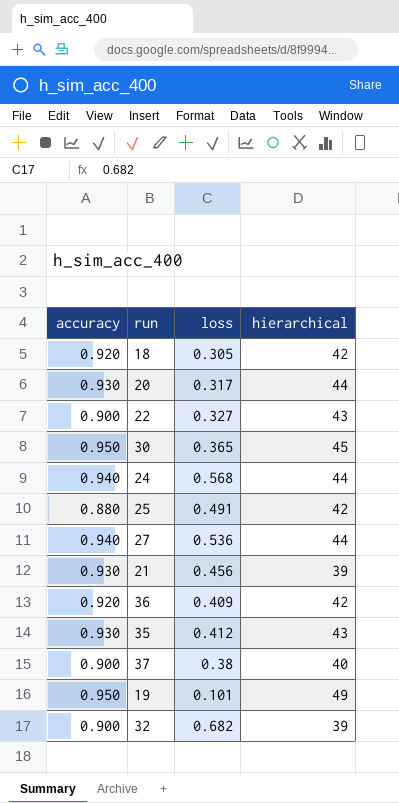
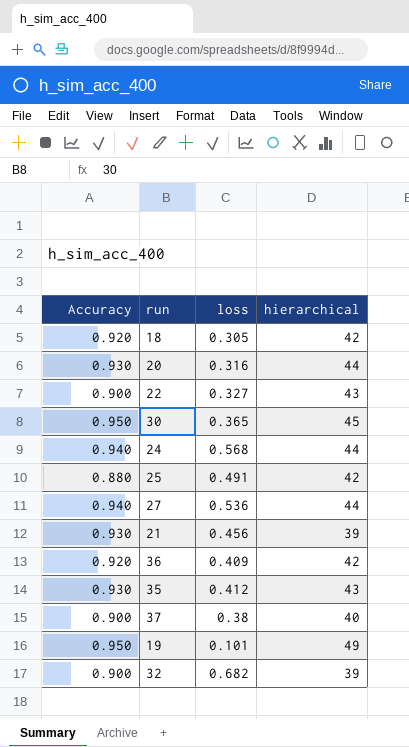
column name: accuracy -> Accuracy
20 | loss: 0.317 -> 0.316

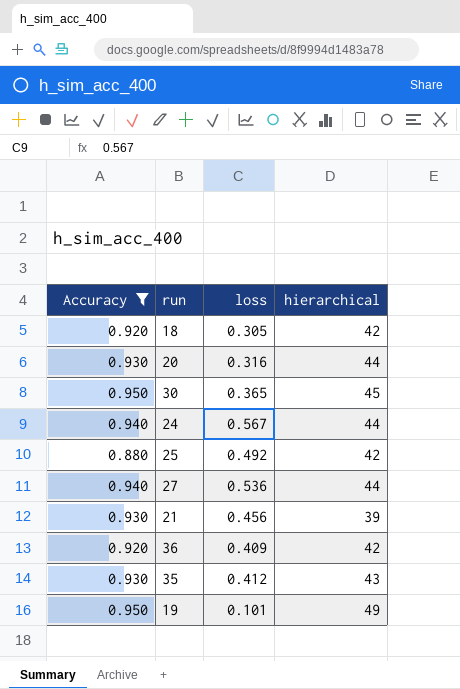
filter: none -> Accuracy != 0.900
24 | loss: 0.568 -> 0.567
25 | loss: 0.491 -> 0.492

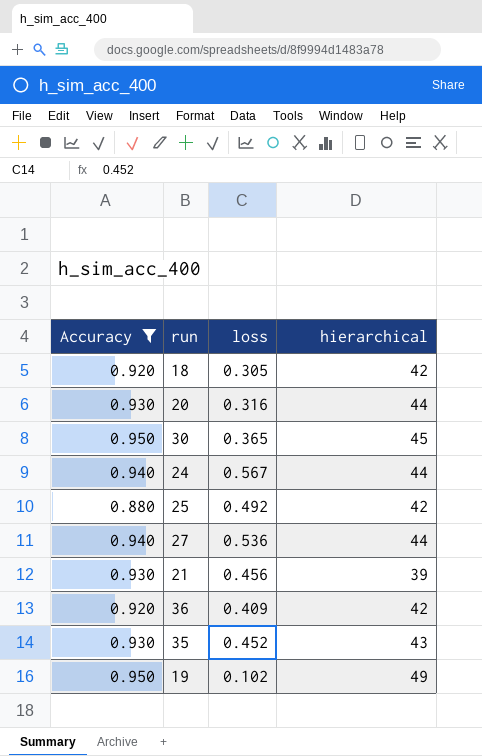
35 | loss: 0.412 -> 0.452
19 | loss: 0.101 -> 0.102

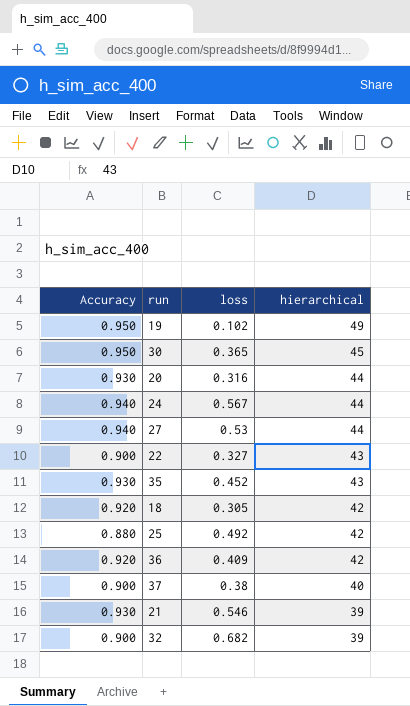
filter: Accuracy != 0.900 -> none
row order: none -> hierarchical descending
27 | loss: 0.536 -> 0.53
21 | loss: 0.456 -> 0.546

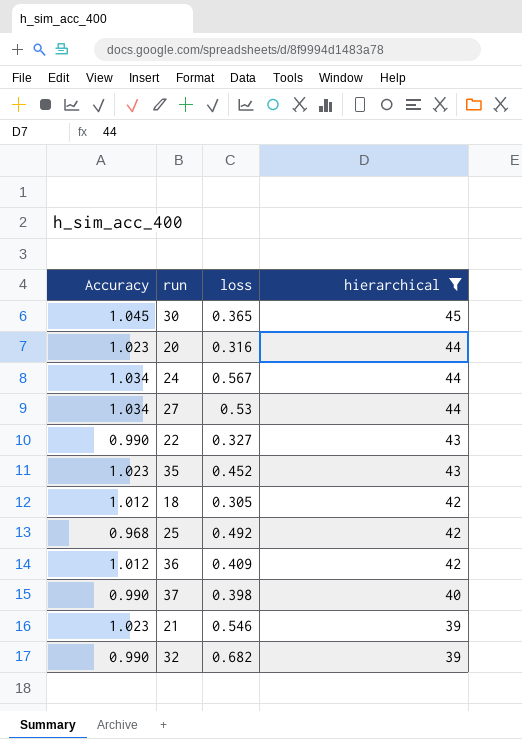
filter: none -> hierarchical != 49
30 | Accuracy: 0.950 -> 1.045
20 | Accuracy: 0.930 -> 1.023
24 | Accuracy: 0.940 -> 1.034
27 | Accuracy: 0.940 -> 1.034
22 | Accuracy: 0.900 -> 0.990
35 | Accuracy: 0.930 -> 1.023
18 | Accuracy: 0.920 -> 1.012
25 | Accuracy: 0.880 -> 0.968
36 | Accuracy: 0.920 -> 1.012
37 | Accuracy: 0.900 -> 0.990
37 | loss: 0.38 -> 0.398
21 | Accuracy: 0.930 -> 1.023
32 | Accuracy: 0.900 -> 0.990

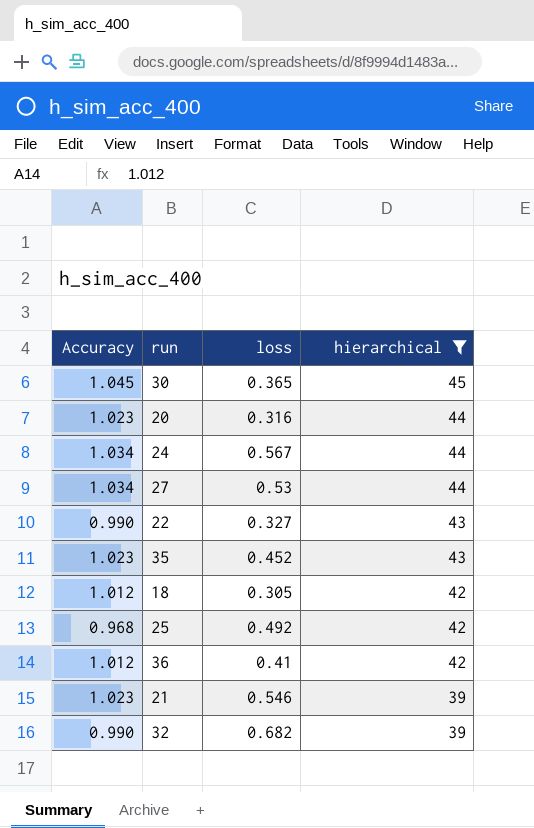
row 37: 0.990 | 0.398 | 40 -> none
36 | loss: 0.409 -> 0.41

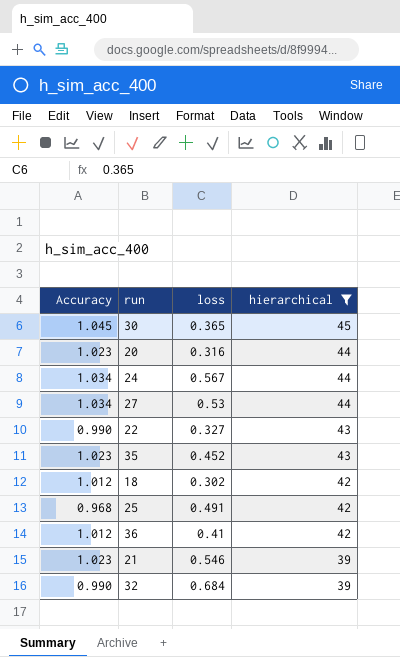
18 | loss: 0.305 -> 0.302
25 | loss: 0.492 -> 0.491
32 | loss: 0.682 -> 0.684

